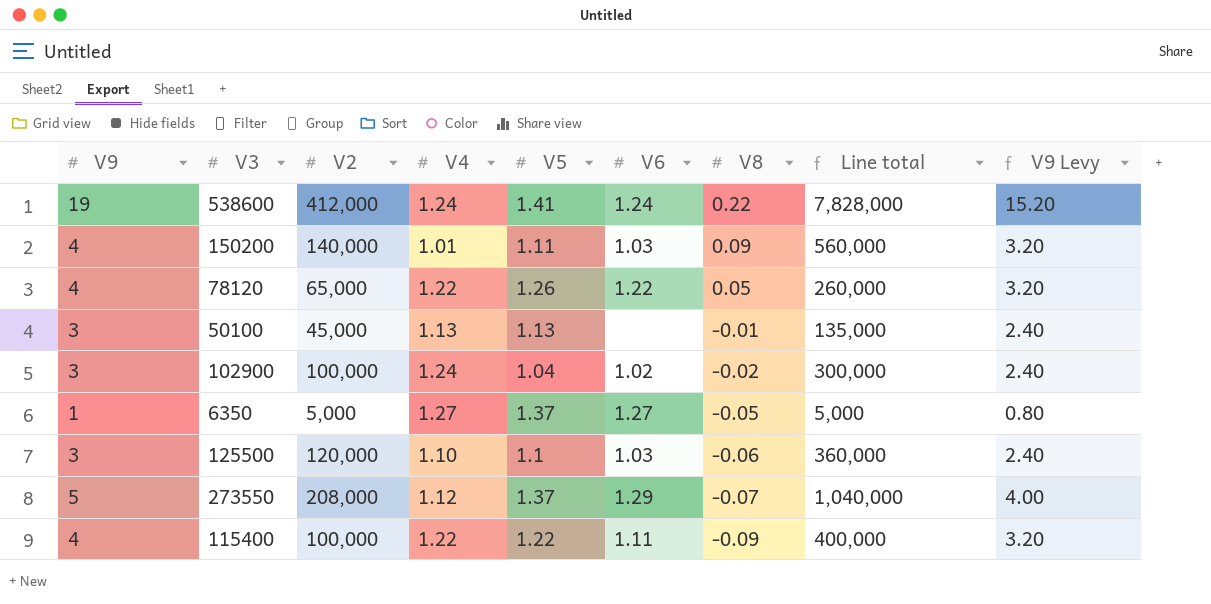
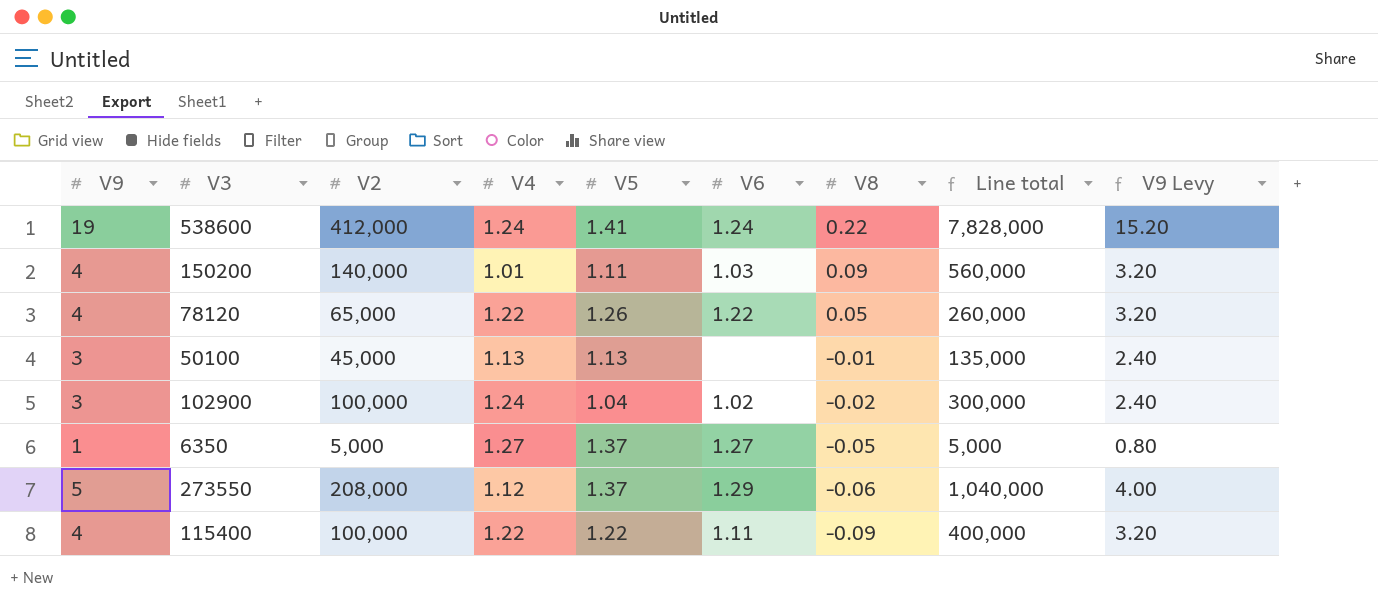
row 125500: 3 | 120,000 | 1.10 | 1.1 | 1.03 | -0.06 | 360,000 | 2.40 -> none
273550 | V8: -0.07 -> -0.06

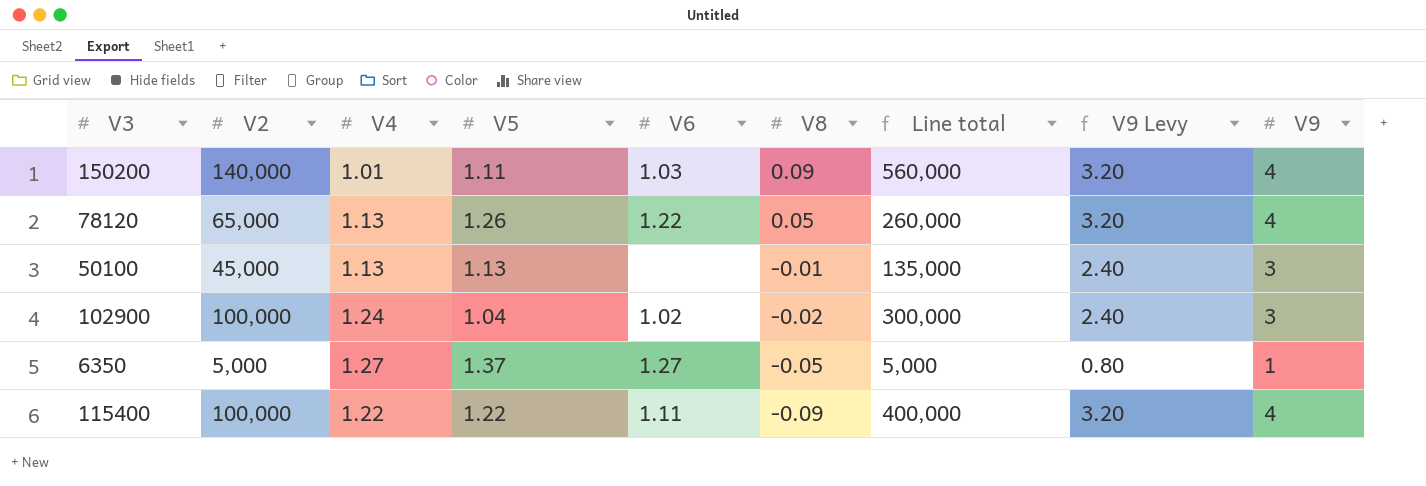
column V9 | position: 1 -> 9
row 538600: 19 | 412,000 | 1.24 | 1.41 | 1.24 | 0.22 | 7,828,000 | 15.20 -> none
row 273550: 5 | 208,000 | 1.12 | 1.37 | 1.29 | -0.06 | 1,040,000 | 4.00 -> none
78120 | V4: 1.22 -> 1.13

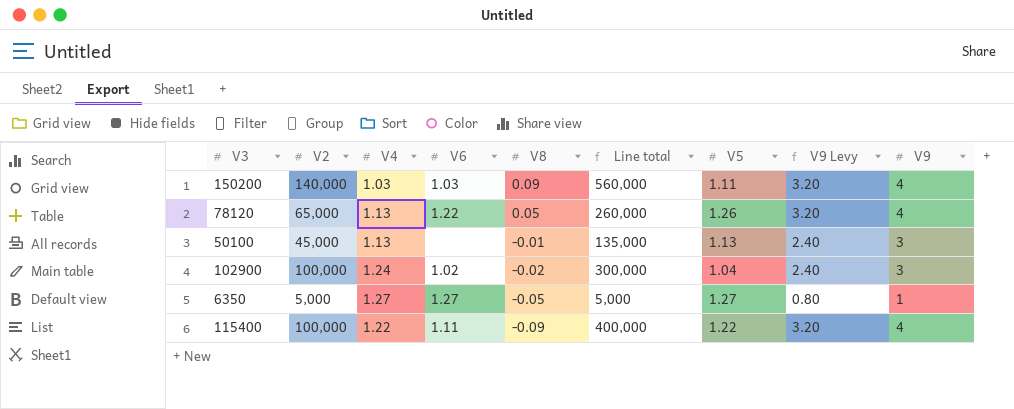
column V5 | position: 4 -> 7
150200 | V4: 1.01 -> 1.03
6350 | V5: 1.37 -> 1.27

